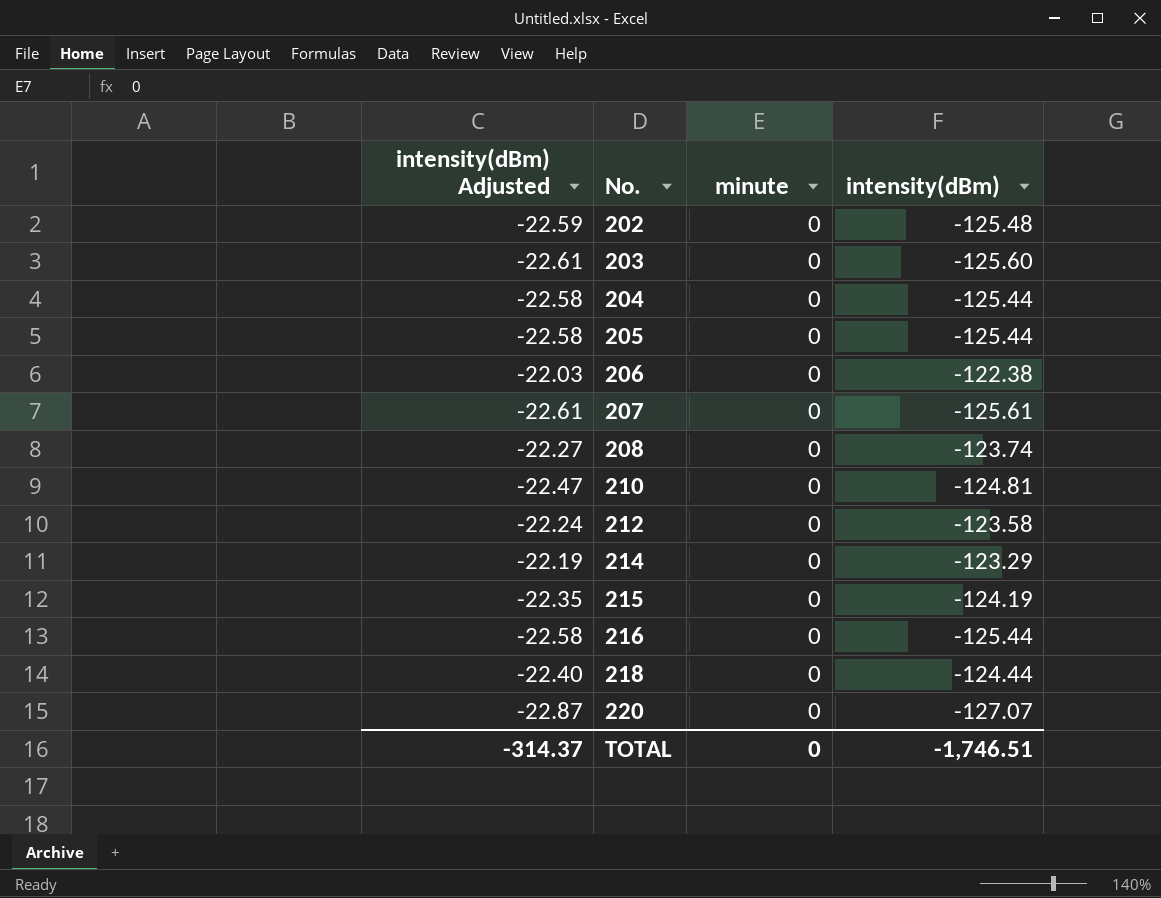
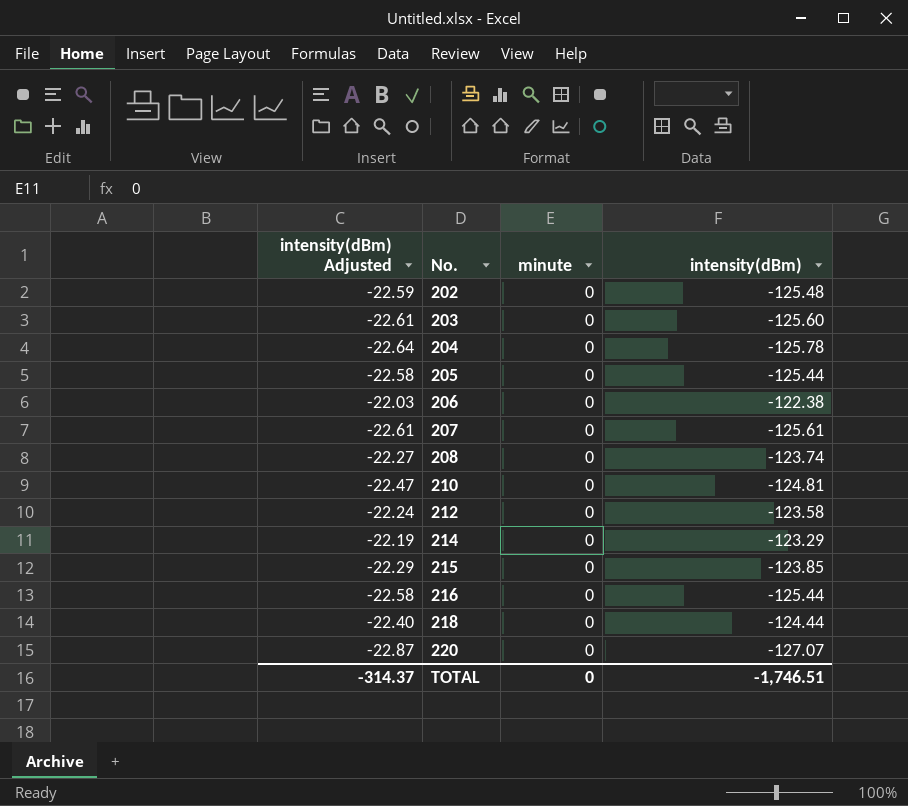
204 | intensity(dBm) Adjusted: -22.58 -> -22.64
204 | intensity(dBm): -125.44 -> -125.78
215 | intensity(dBm) Adjusted: -22.35 -> -22.29
215 | intensity(dBm): -124.19 -> -123.85

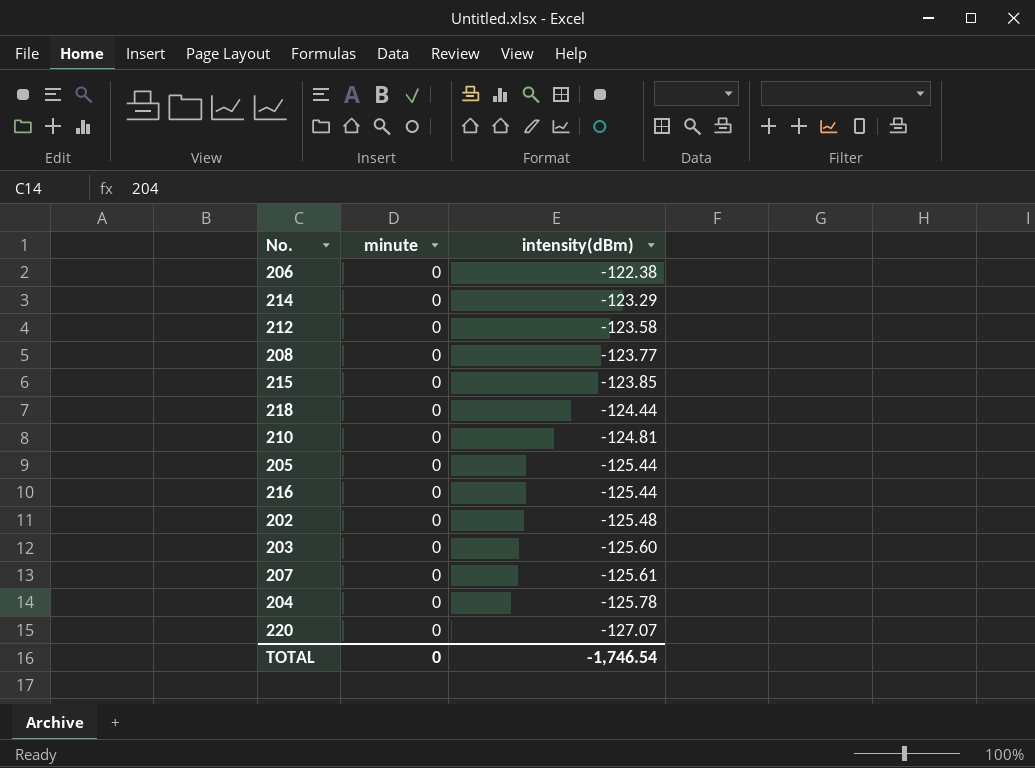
row order: No. ascending -> intensity(dBm) descending
column intensity(dBm) Adjusted | formula: [intensity(dBm)] * 0.18 -> none
208 | intensity(dBm): -123.74 -> -123.77
TOTAL | intensity(dBm): -1,746.51 -> -1,746.54

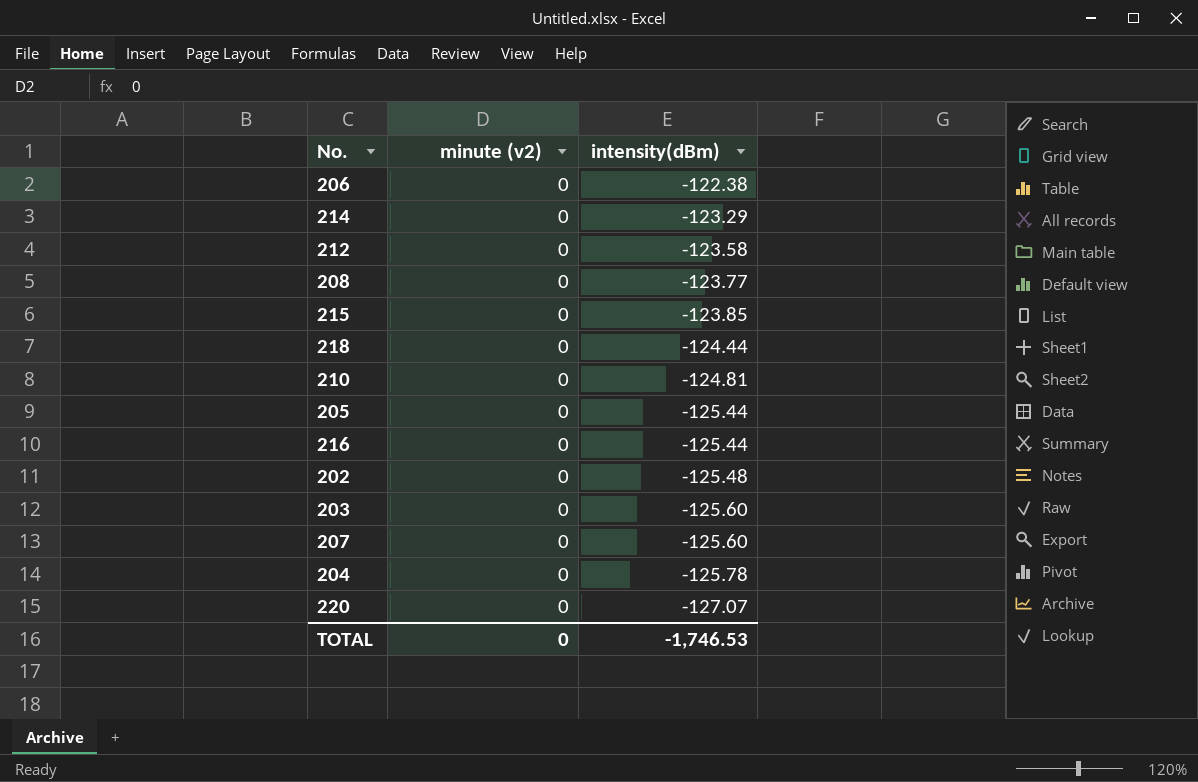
column name: minute -> minute (v2)
207 | intensity(dBm): -125.61 -> -125.60
TOTAL | intensity(dBm): -1,746.54 -> -1,746.53

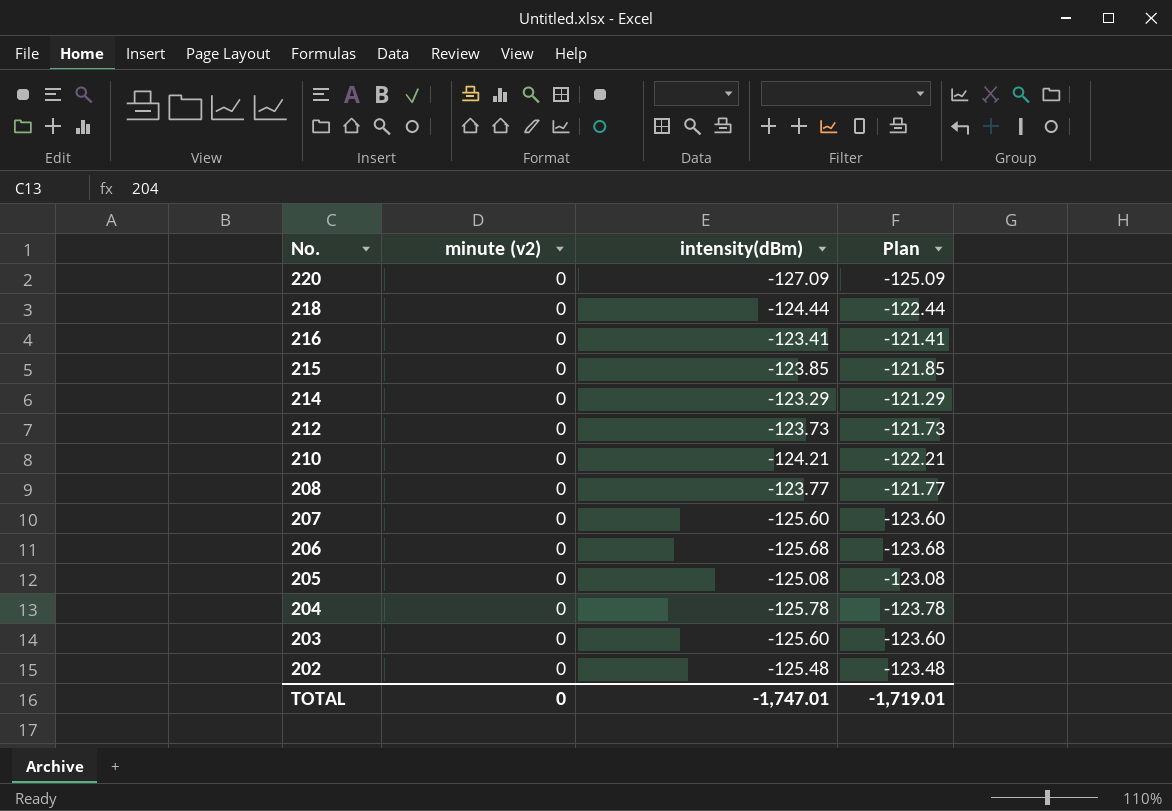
row order: intensity(dBm) descending -> No. descending
column Plan | formula: none -> [intensity(dBm)] + 2
220 | intensity(dBm): -127.07 -> -127.09
216 | intensity(dBm): -125.44 -> -123.41
212 | intensity(dBm): -123.58 -> -123.73
210 | intensity(dBm): -124.81 -> -124.21
206 | intensity(dBm): -122.38 -> -125.68
205 | intensity(dBm): -125.44 -> -125.08
TOTAL | intensity(dBm): -1,746.53 -> -1,747.01

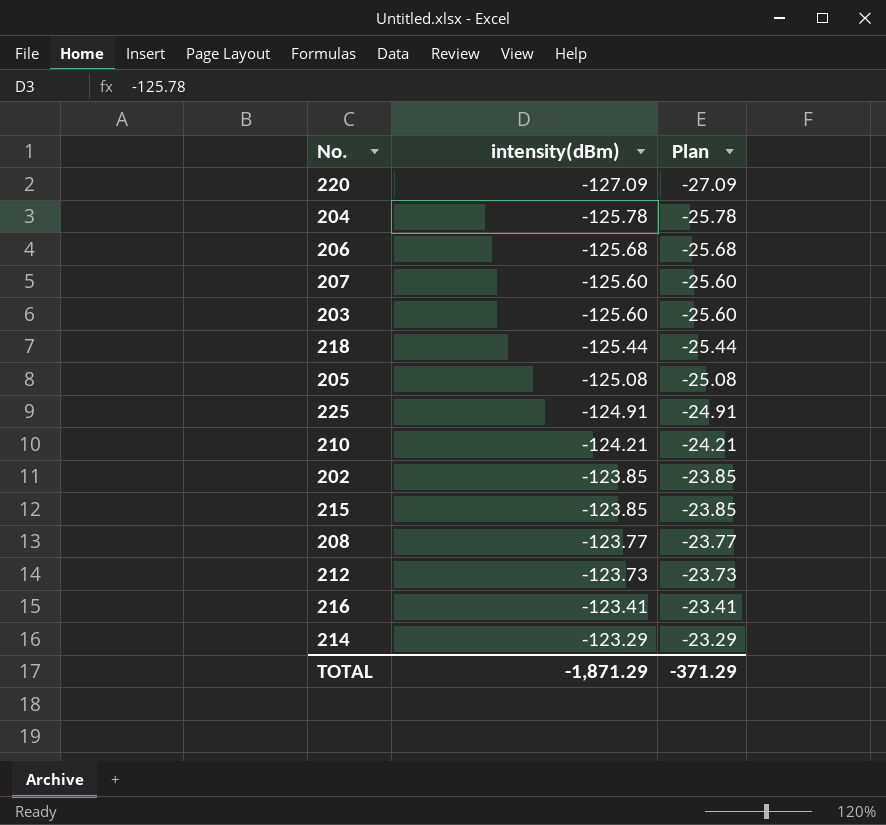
row order: No. descending -> intensity(dBm) ascending
column minute (v2) | position: 2 -> none
column Plan | formula: [intensity(dBm)] + 2 -> [intensity(dBm)] + 100
218 | intensity(dBm): -124.44 -> -125.44
row 225: none -> -124.91 | -24.91
202 | intensity(dBm): -125.48 -> -123.85
TOTAL | intensity(dBm): -1,747.01 -> -1,871.29
TOTAL | Plan: -1,719.01 -> -371.29

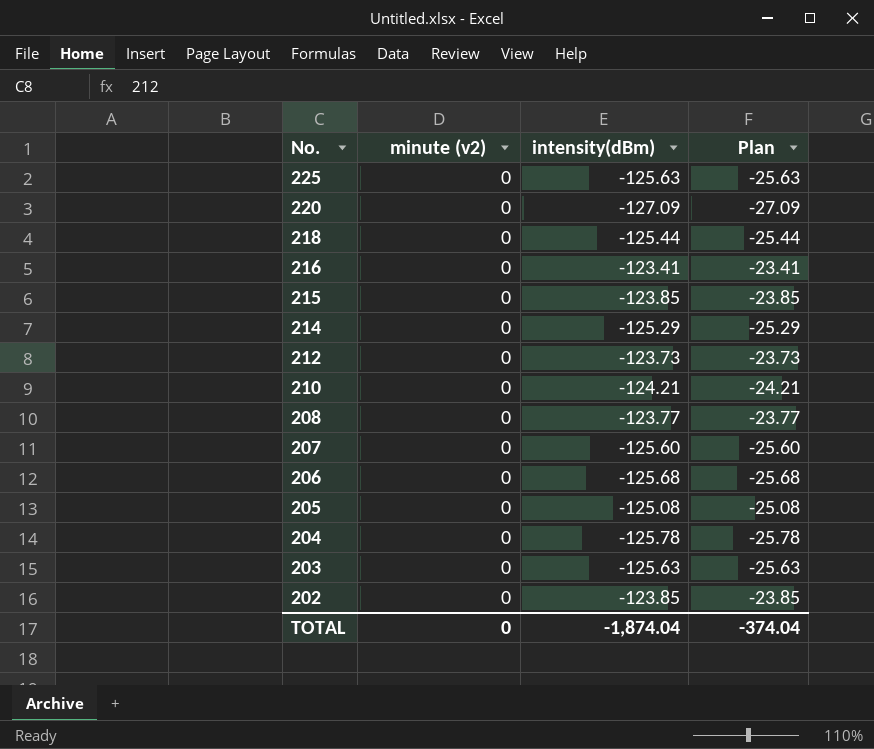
row order: intensity(dBm) ascending -> No. descending
column minute (v2) | position: none -> 2
225 | intensity(dBm): -124.91 -> -125.63
225 | Plan: -24.91 -> -25.63
214 | intensity(dBm): -123.29 -> -125.29
214 | Plan: -23.29 -> -25.29
203 | intensity(dBm): -125.60 -> -125.63
203 | Plan: -25.60 -> -25.63
TOTAL | intensity(dBm): -1,871.29 -> -1,874.04
TOTAL | Plan: -371.29 -> -374.04

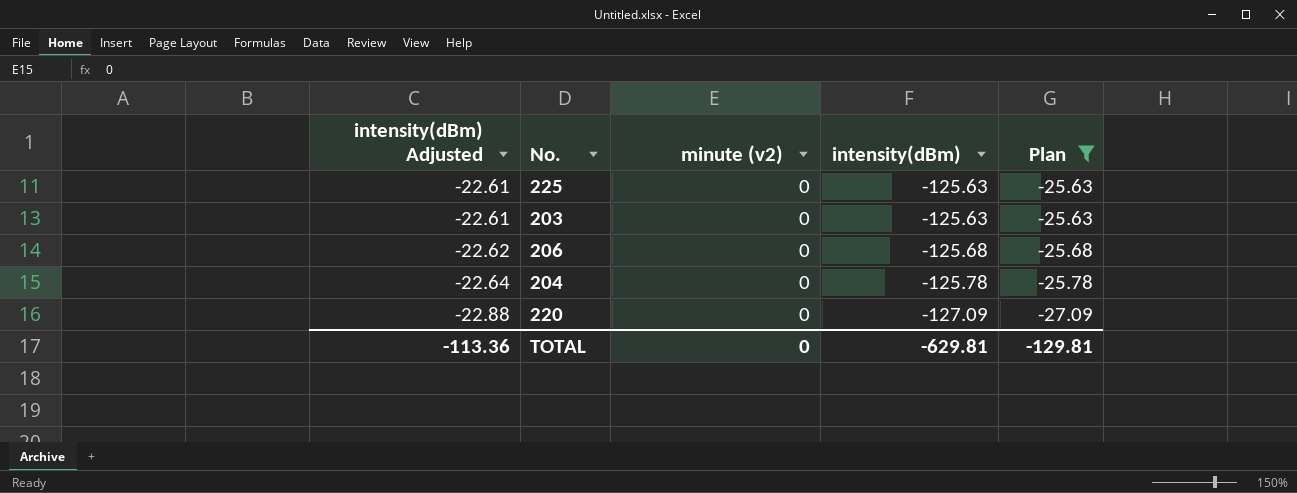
filter: none -> Plan <= -25.63
row order: No. descending -> intensity(dBm) Adjusted descending
column intensity(dBm) Adjusted | formula: none -> [intensity(dBm)] * 0.18
TOTAL | intensity(dBm): -1,874.04 -> -629.81
TOTAL | Plan: -374.04 -> -129.81

